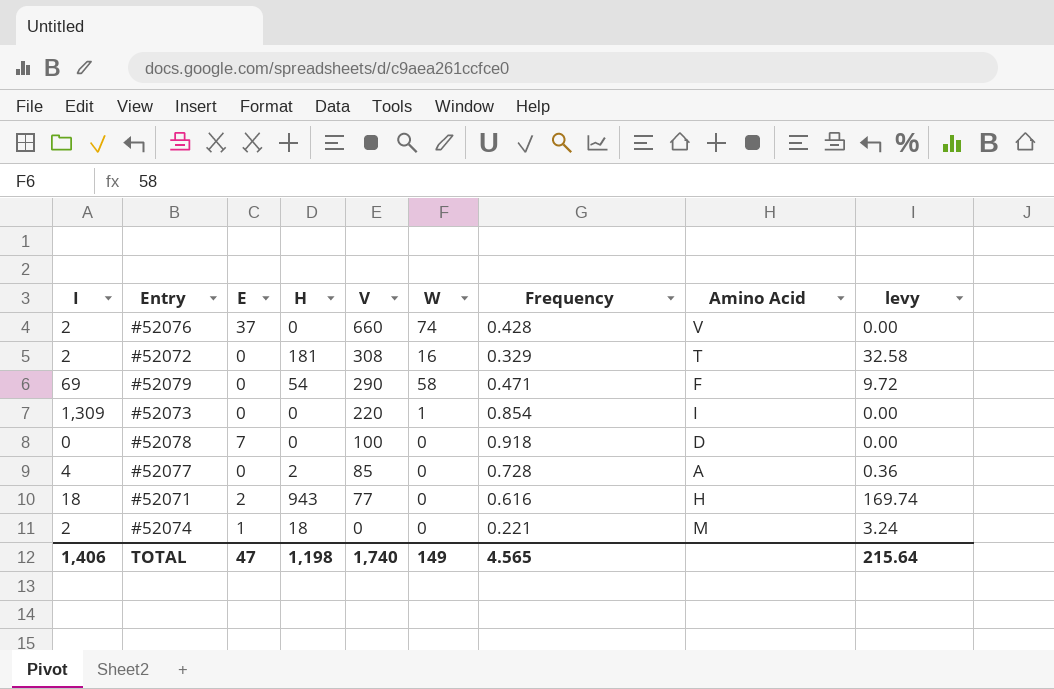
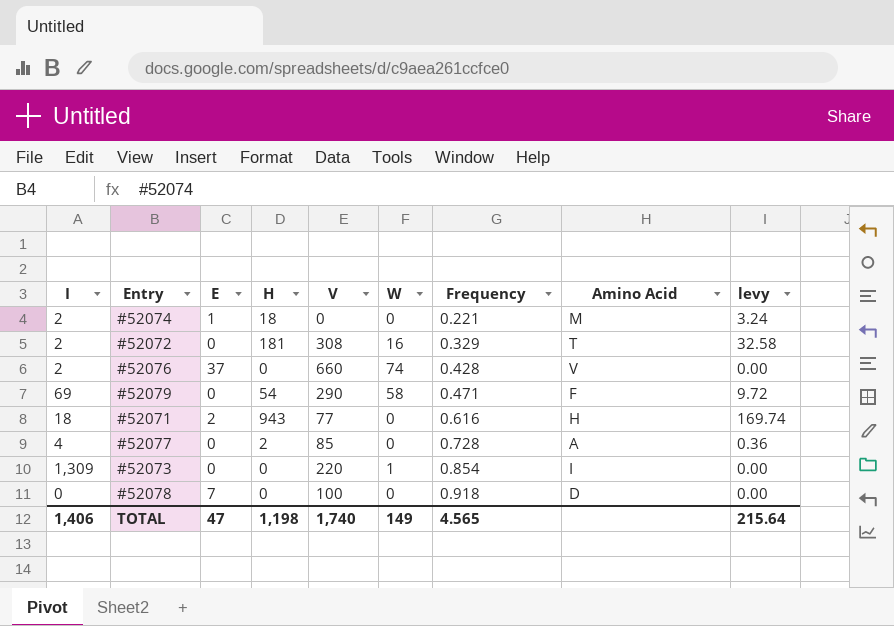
row order: V descending -> Frequency ascending

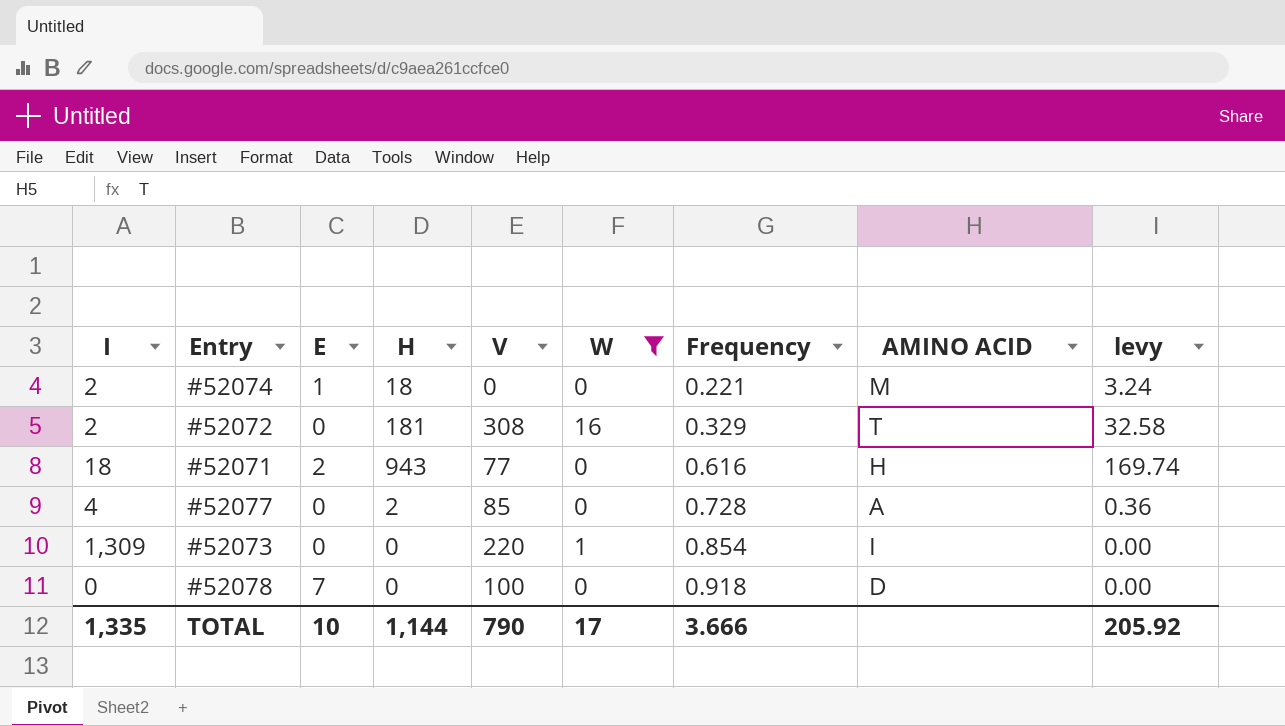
filter: none -> W <= 16
column name: Amino Acid -> AMINO ACID
TOTAL | I: 1,406 -> 1,335
TOTAL | E: 47 -> 10
TOTAL | H: 1,198 -> 1,144
TOTAL | V: 1,740 -> 790
TOTAL | W: 149 -> 17
TOTAL | Frequency: 4.565 -> 3.666
TOTAL | levy: 215.64 -> 205.92

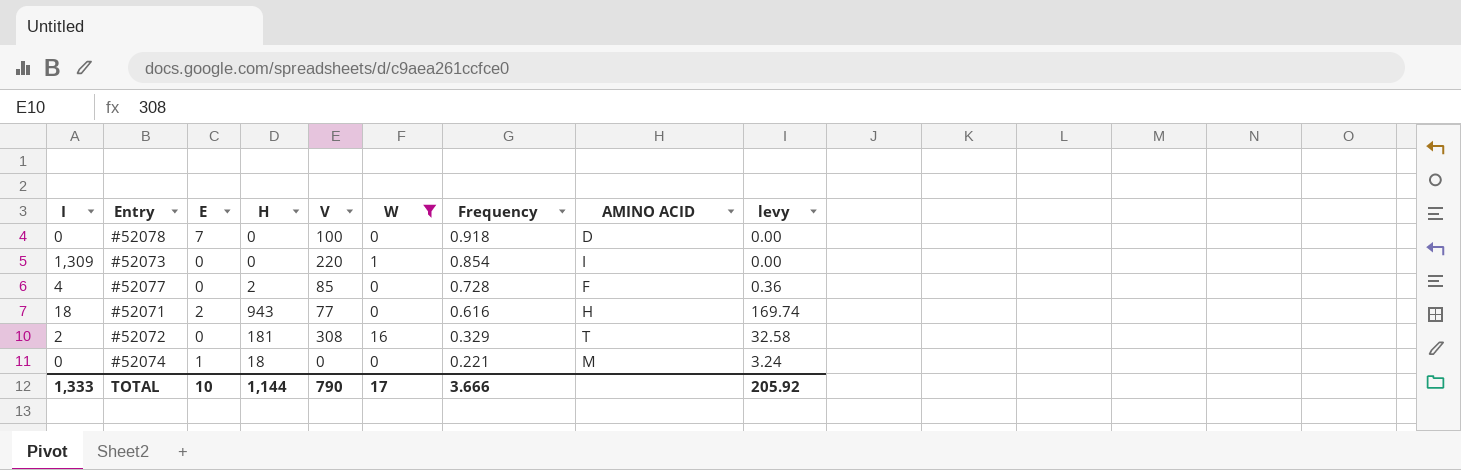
row order: Frequency ascending -> Frequency descending
#52077 | AMINO ACID: A -> F
#52074 | I: 2 -> 0
TOTAL | I: 1,335 -> 1,333

